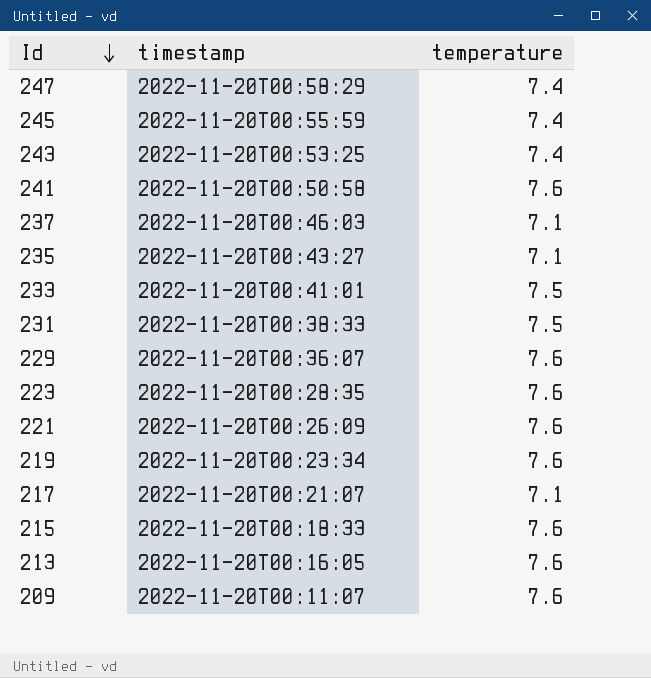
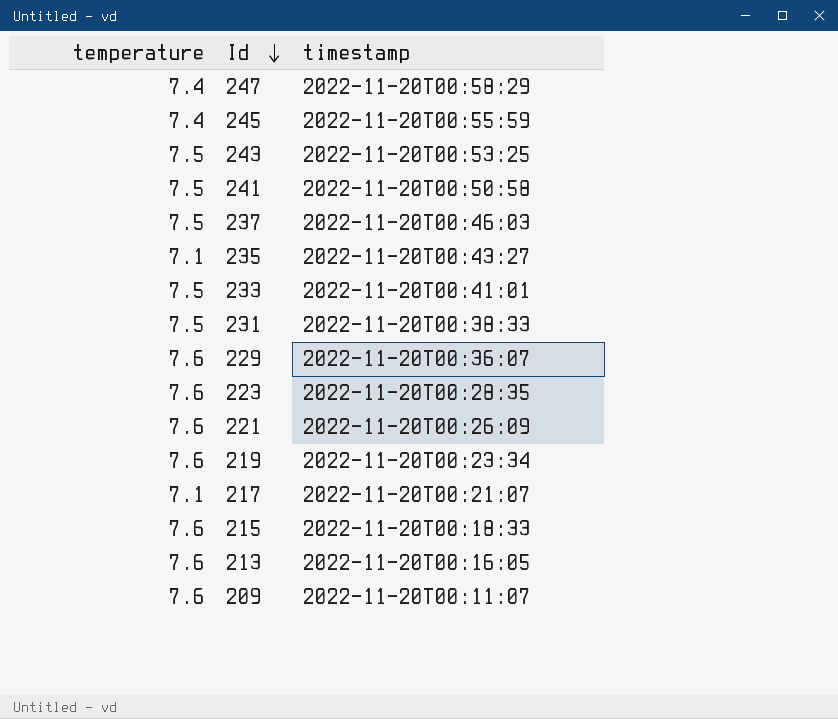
column temperature | position: 3 -> 1
243 | temperature: 7.4 -> 7.5
241 | temperature: 7.6 -> 7.5
237 | temperature: 7.1 -> 7.5

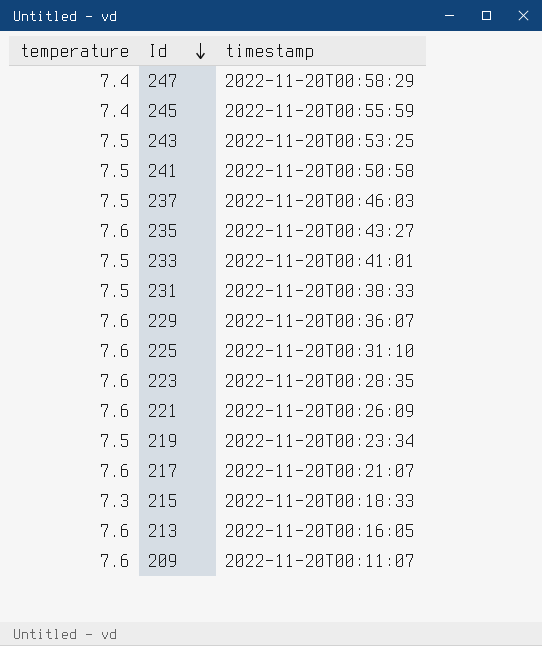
235 | temperature: 7.1 -> 7.6
row 225: none -> 7.6 | 2022-11-20T00:31:10
219 | temperature: 7.6 -> 7.5
217 | temperature: 7.1 -> 7.6
215 | temperature: 7.6 -> 7.3

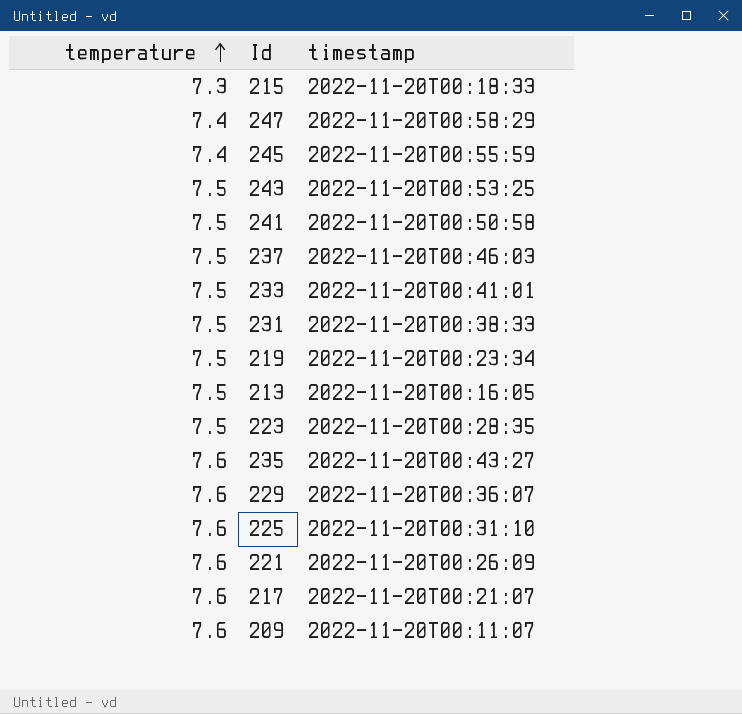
row order: Id descending -> temperature ascending
213 | temperature: 7.6 -> 7.5
223 | temperature: 7.6 -> 7.5

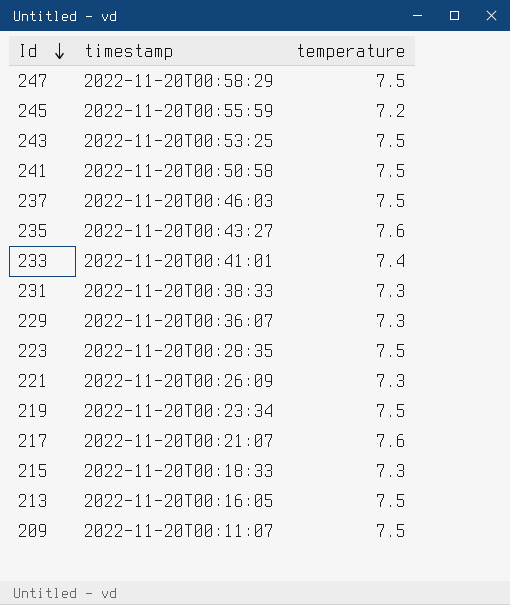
row order: temperature ascending -> Id descending
column temperature | position: 1 -> 3
row 225: 7.6 | 2022-11-20T00:31:10 -> none
247 | temperature: 7.4 -> 7.5
245 | temperature: 7.4 -> 7.2
233 | temperature: 7.5 -> 7.4
231 | temperature: 7.5 -> 7.3
229 | temperature: 7.6 -> 7.3
221 | temperature: 7.6 -> 7.3
209 | temperature: 7.6 -> 7.5

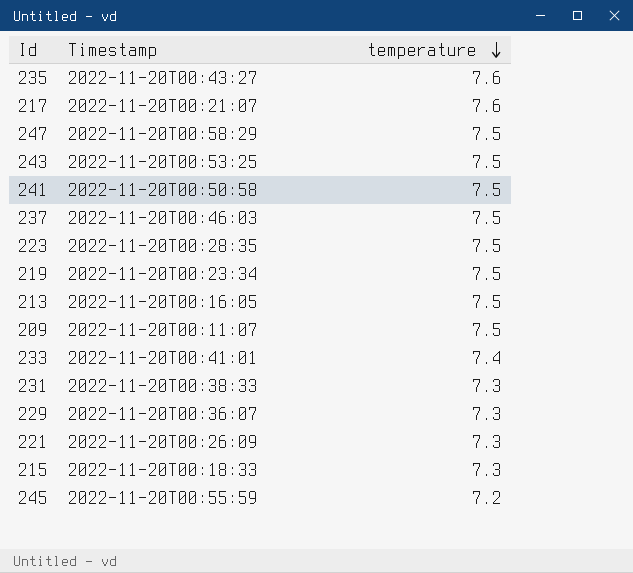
row order: Id descending -> temperature descending
column name: timestamp -> Timestamp

